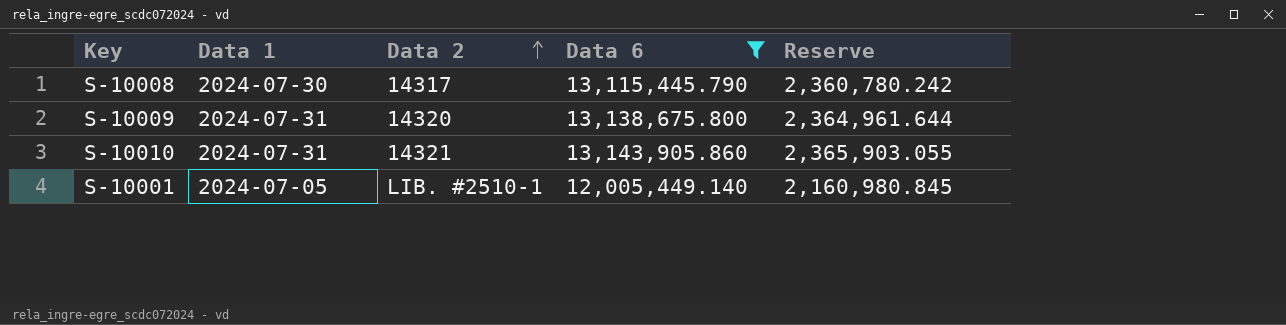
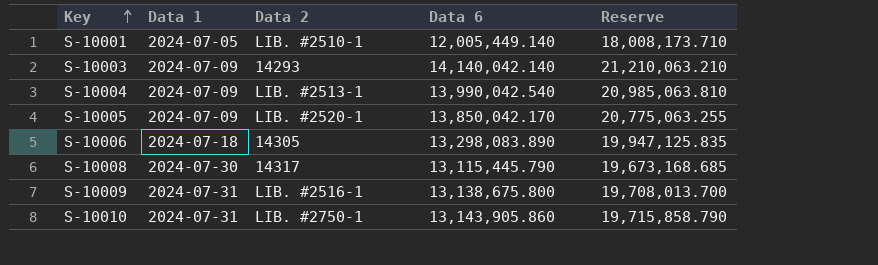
filter: Data 6 <= 13,143,905.860 -> none
row order: Data 2 ascending -> Key ascending
column Reserve | formula: [Data 6] * 0.18 -> [Data 6] * 1.5
S-10009 | Data 2: 14320 -> LIB. #2516-1
S-10010 | Data 2: 14321 -> LIB. #2750-1

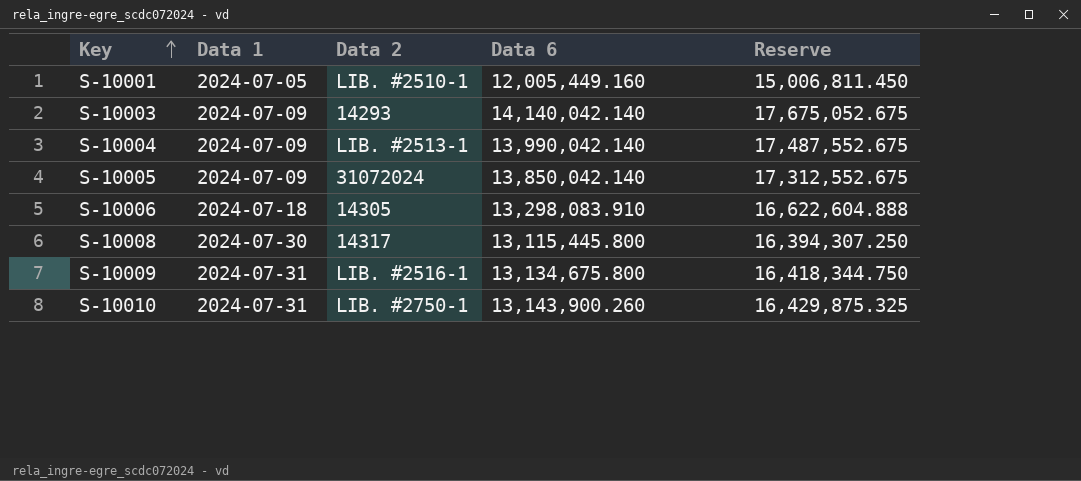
column Reserve | formula: [Data 6] * 1.5 -> [Data 6] * 1.25
S-10001 | Data 6: 12,005,449.140 -> 12,005,449.160
S-10004 | Data 6: 13,990,042.540 -> 13,990,042.140
S-10005 | Data 2: LIB. #2520-1 -> 31072024
S-10005 | Data 6: 13,850,042.170 -> 13,850,042.140
S-10006 | Data 6: 13,298,083.890 -> 13,298,083.910
S-10008 | Data 6: 13,115,445.790 -> 13,115,445.800
S-10009 | Data 6: 13,138,675.800 -> 13,134,675.800
S-10010 | Data 6: 13,143,905.860 -> 13,143,900.260

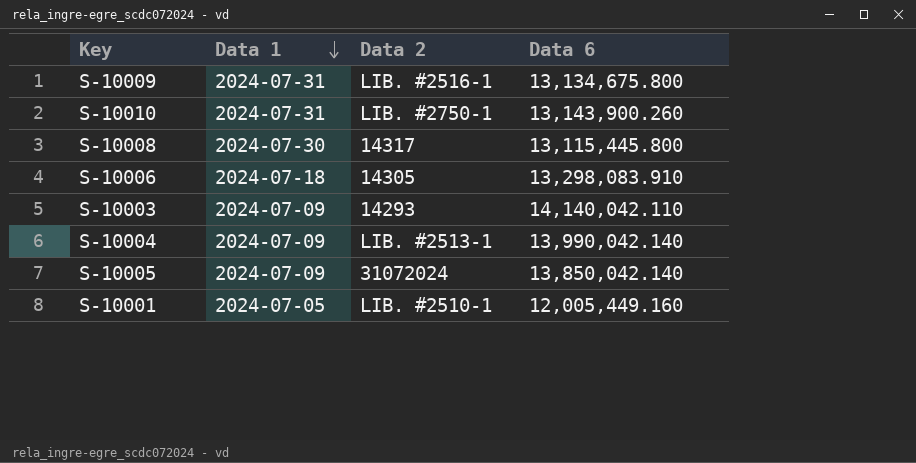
row order: Key ascending -> Data 1 descending
column Reserve | formula: [Data 6] * 1.25 -> none
S-10003 | Data 6: 14,140,042.140 -> 14,140,042.110

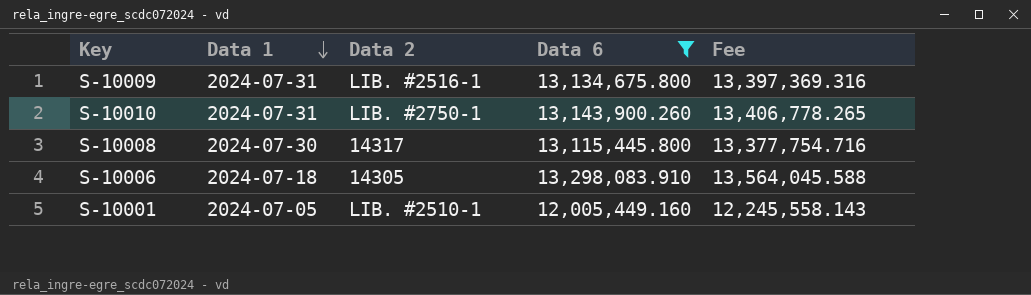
filter: none -> Data 6 <= 13,298,083.910
column Fee | formula: none -> [Data 6] * 1.02

